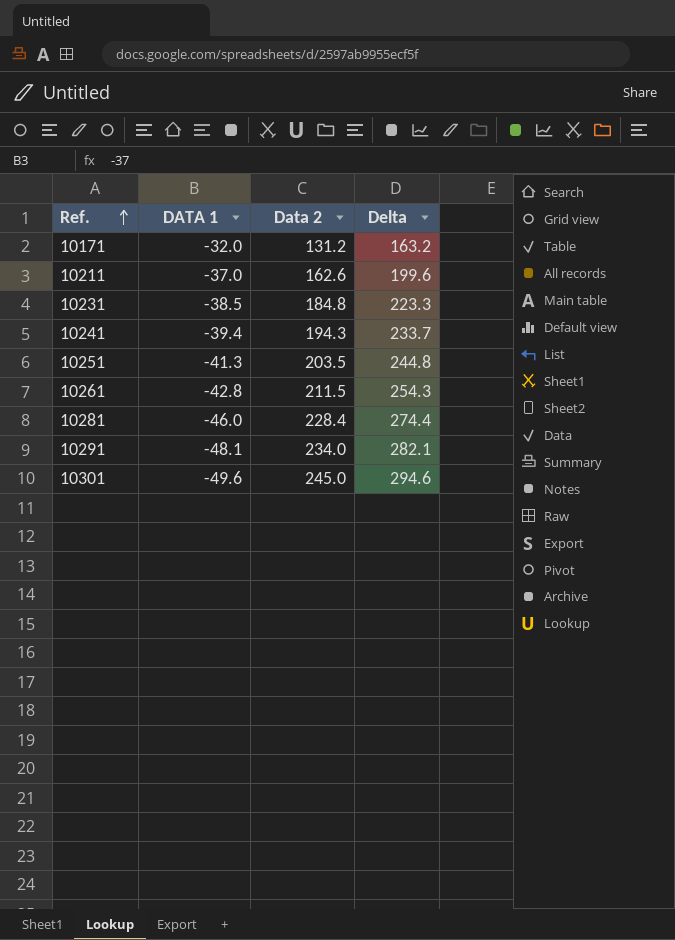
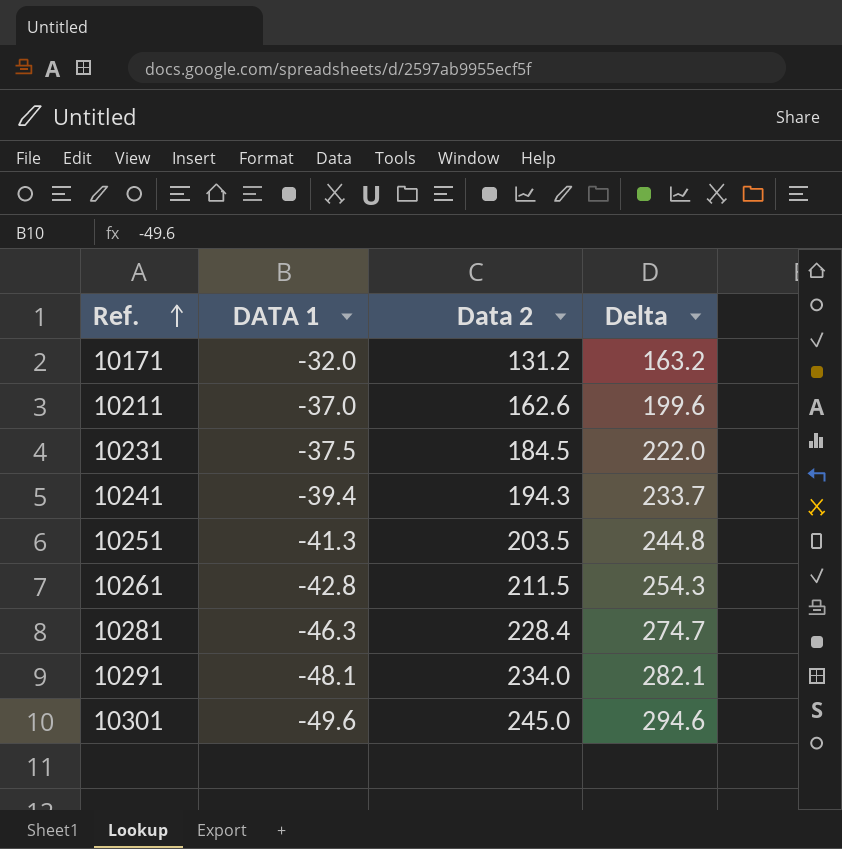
10231 | DATA 1: -38.5 -> -37.5
10231 | Data 2: 184.8 -> 184.5
10231 | Delta: 223.3 -> 222.0
10281 | DATA 1: -46.0 -> -46.3
10281 | Delta: 274.4 -> 274.7

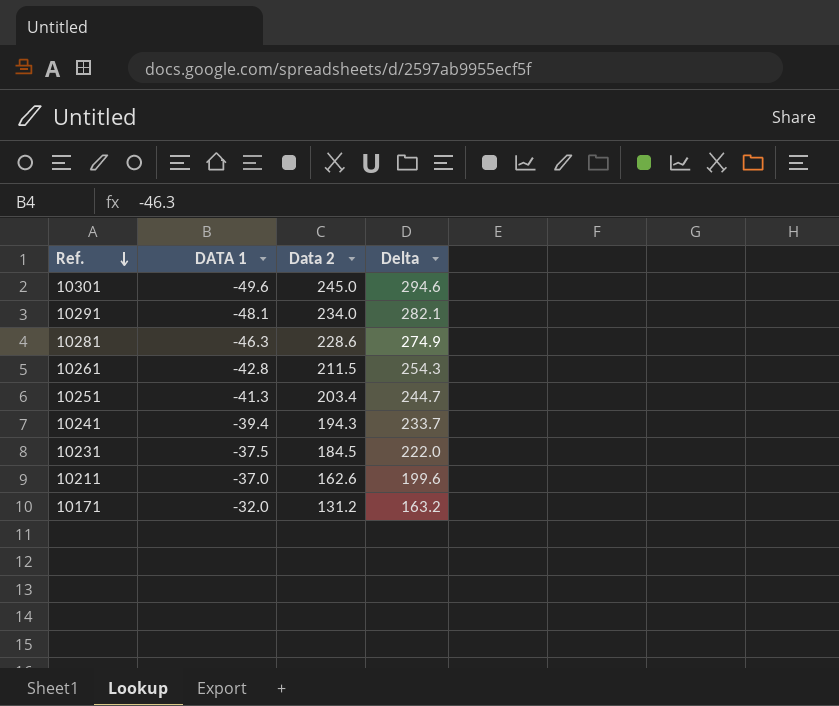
row order: Ref. ascending -> Ref. descending
10281 | Data 2: 228.4 -> 228.6
10281 | Delta: 274.7 -> 274.9
10251 | Data 2: 203.5 -> 203.4
10251 | Delta: 244.8 -> 244.7

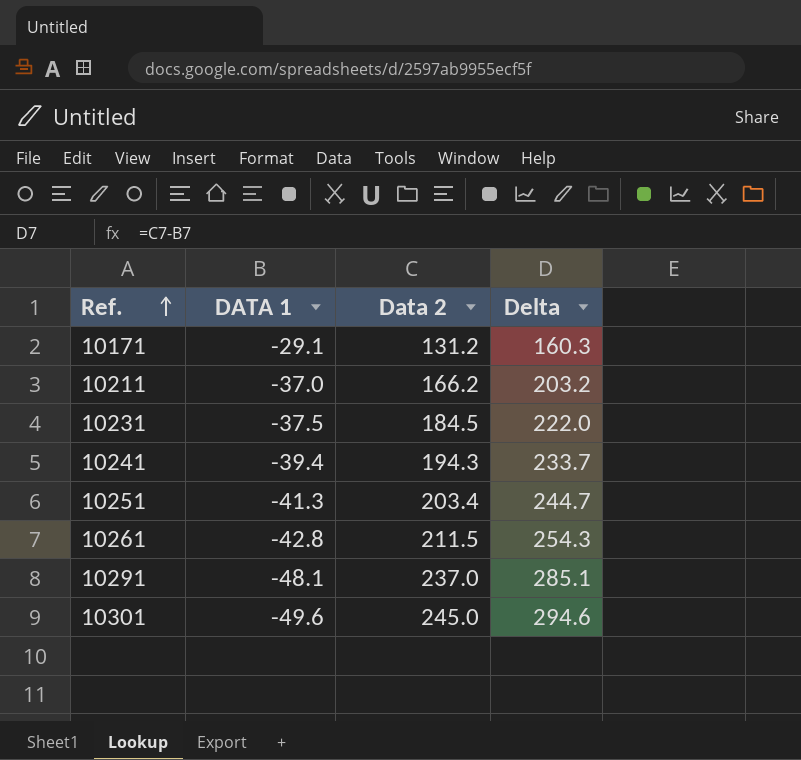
row order: Ref. descending -> Ref. ascending
row 10281: -46.3 | 228.6 | 274.9 -> none
10171 | DATA 1: -32.0 -> -29.1
10171 | Delta: 163.2 -> 160.3
10211 | Data 2: 162.6 -> 166.2
10211 | Delta: 199.6 -> 203.2
10291 | Data 2: 234.0 -> 237.0
10291 | Delta: 282.1 -> 285.1

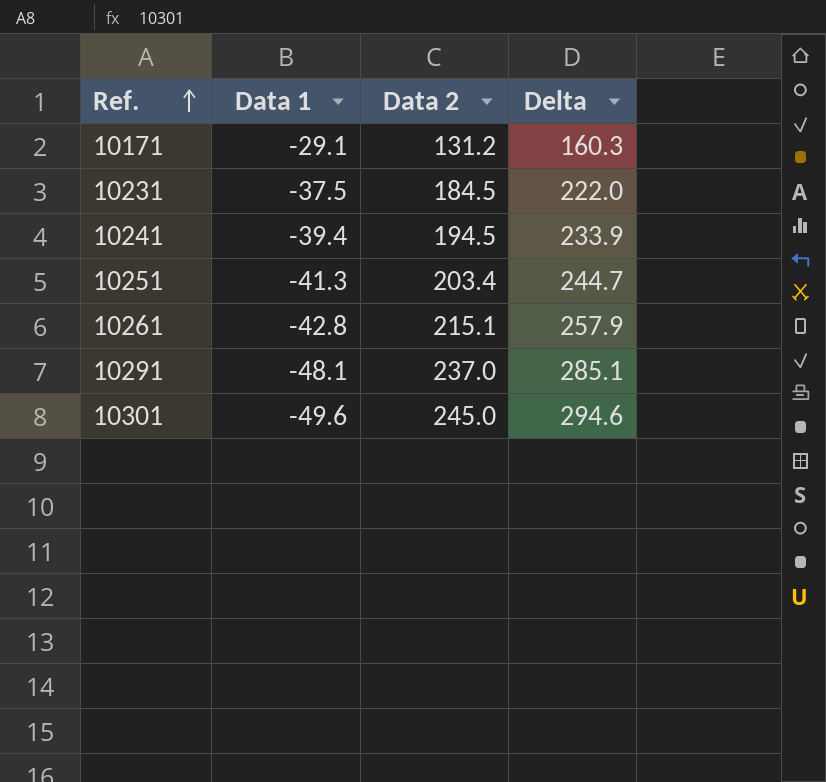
column name: DATA 1 -> Data 1
row 10211: -37.0 | 166.2 | 203.2 -> none
10241 | Data 2: 194.3 -> 194.5
10241 | Delta: 233.7 -> 233.9
10261 | Data 2: 211.5 -> 215.1
10261 | Delta: 254.3 -> 257.9

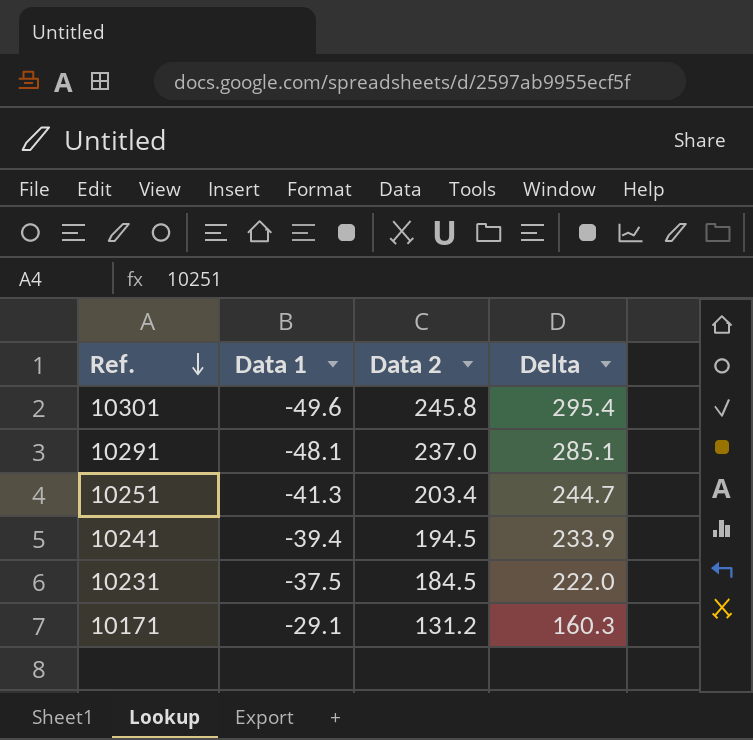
row order: Ref. ascending -> Ref. descending
row 10261: -42.8 | 215.1 | 257.9 -> none
10301 | Data 2: 245.0 -> 245.8
10301 | Delta: 294.6 -> 295.4

